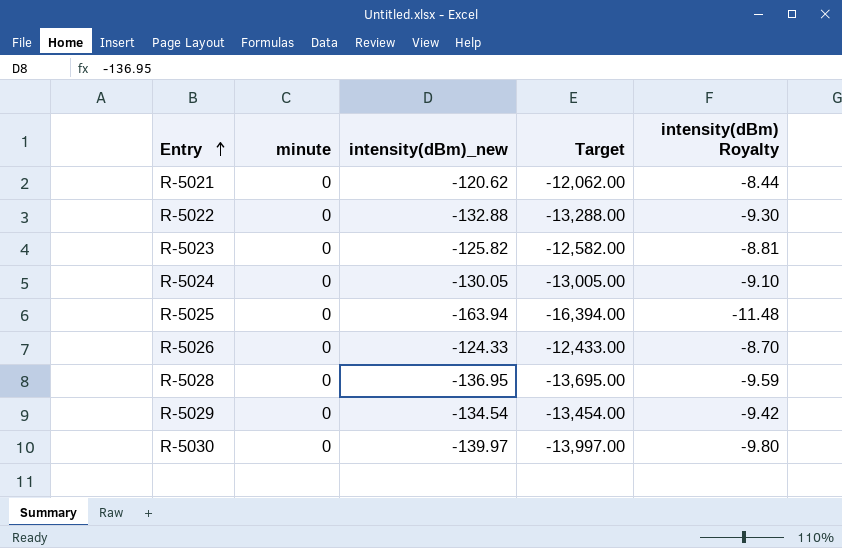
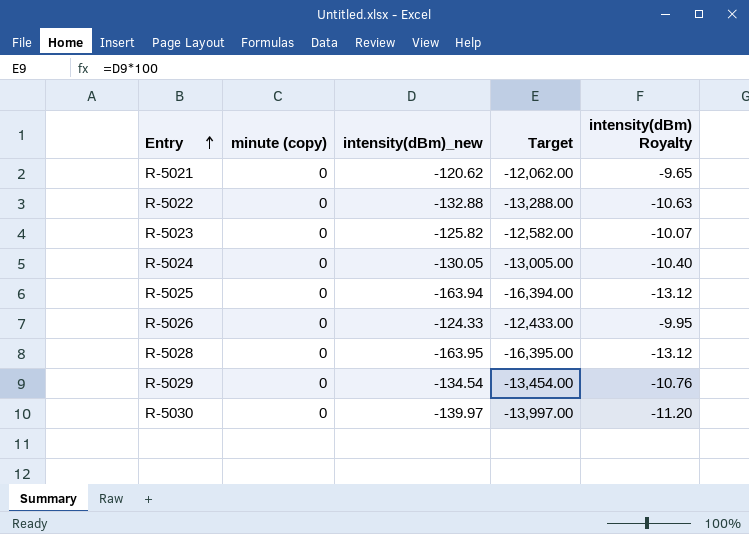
column name: minute -> minute (copy)
column intensity(dBm) Royalty | formula: [intensity(dBm)_new] * 0.07 -> [intensity(dBm)_new] * 0.08
R-5028 | intensity(dBm)_new: -136.95 -> -163.95
R-5028 | Target: -13,695.00 -> -16,395.00

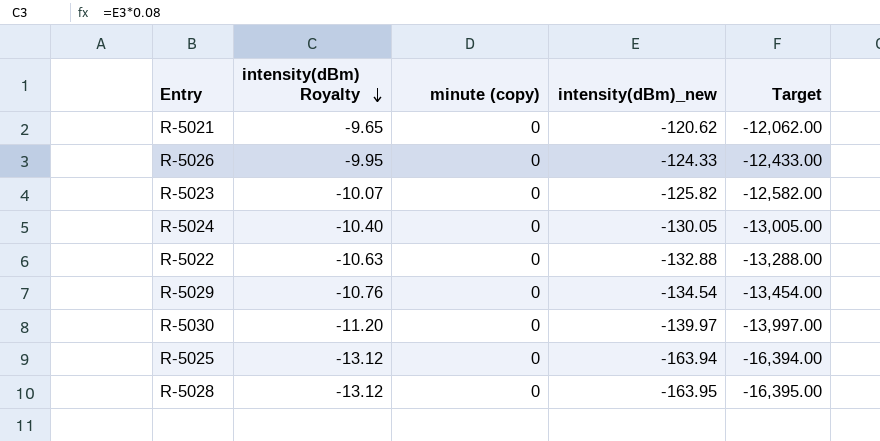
row order: Entry ascending -> intensity(dBm) Royalty descending
column intensity(dBm) Royalty | position: 5 -> 2

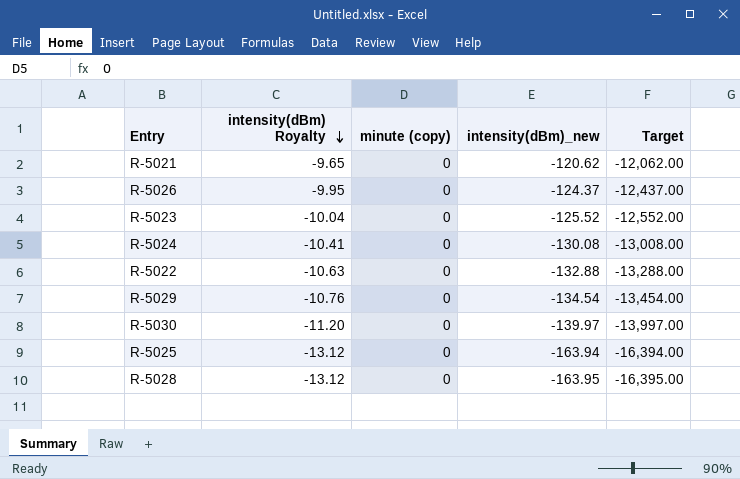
R-5026 | intensity(dBm)_new: -124.33 -> -124.37
R-5026 | Target: -12,433.00 -> -12,437.00
R-5023 | intensity(dBm) Royalty: -10.07 -> -10.04
R-5023 | intensity(dBm)_new: -125.82 -> -125.52
R-5023 | Target: -12,582.00 -> -12,552.00
R-5024 | intensity(dBm) Royalty: -10.40 -> -10.41
R-5024 | intensity(dBm)_new: -130.05 -> -130.08
R-5024 | Target: -13,005.00 -> -13,008.00

